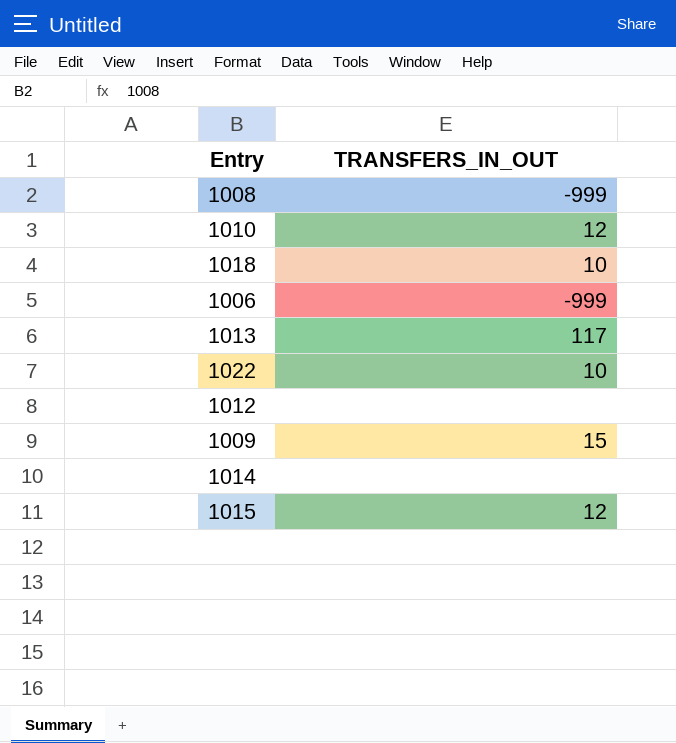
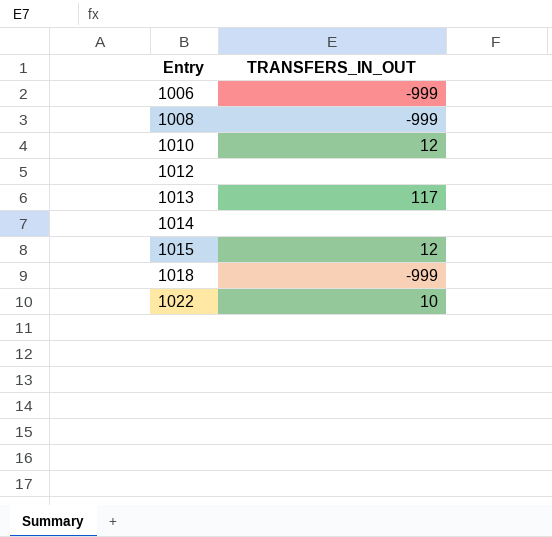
row order: none -> Entry ascending
row 1009: 15 -> none
1018 | TRANSFERS_IN_OUT: 10 -> -999

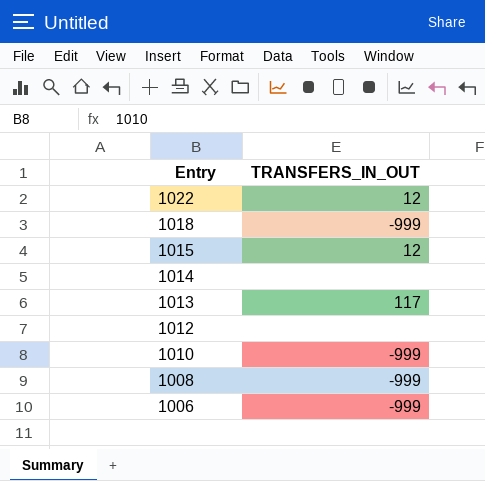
row order: Entry ascending -> Entry descending
1022 | TRANSFERS_IN_OUT: 10 -> 12
1010 | TRANSFERS_IN_OUT: 12 -> -999

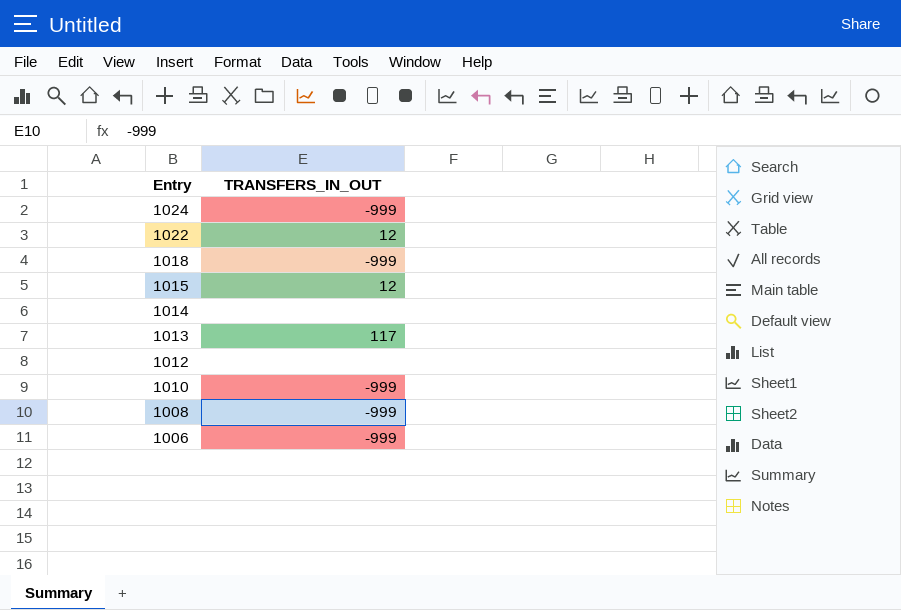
row 1024: none -> -999

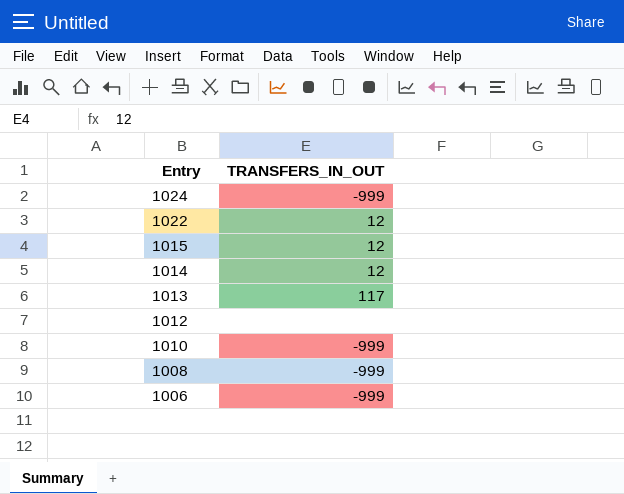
row 1018: -999 -> none
1014 | TRANSFERS_IN_OUT: none -> 12

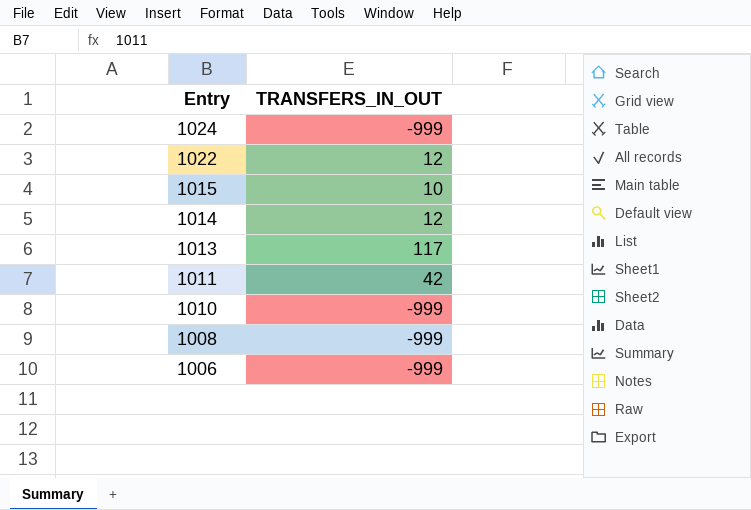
row 1012: none -> none
1015 | TRANSFERS_IN_OUT: 12 -> 10
row 1011: none -> 42

